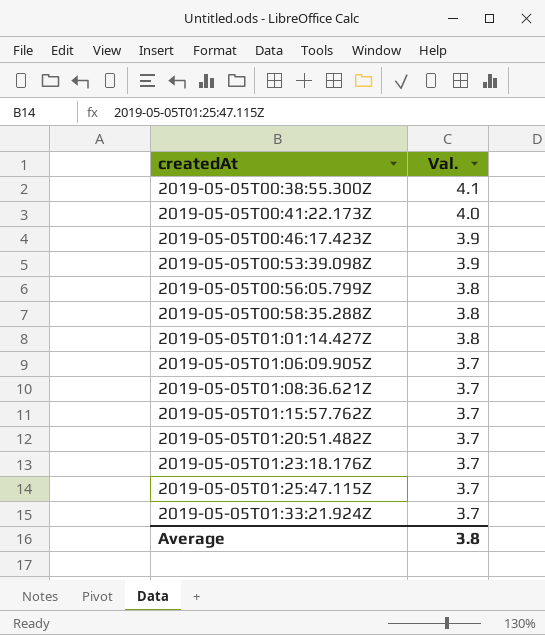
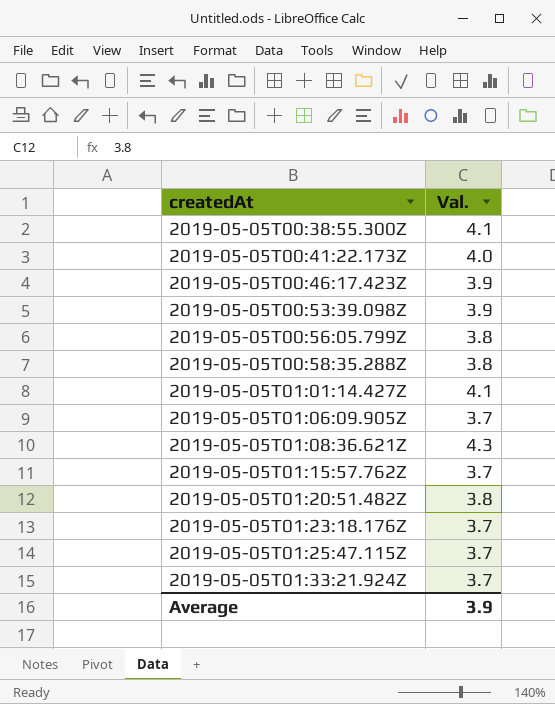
2019-05-05T01:01:14.427Z | Val.: 3.8 -> 4.1
2019-05-05T01:08:36.621Z | Val.: 3.7 -> 4.3
2019-05-05T01:20:51.482Z | Val.: 3.7 -> 3.8
Average | Val.: 3.8 -> 3.9

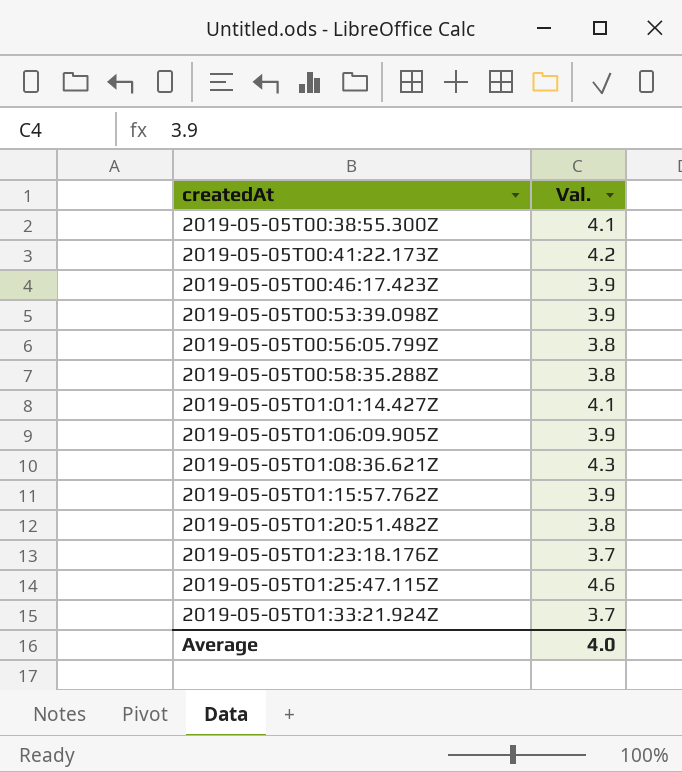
2019-05-05T00:41:22.173Z | Val.: 4.0 -> 4.2
2019-05-05T01:06:09.905Z | Val.: 3.7 -> 3.9
2019-05-05T01:15:57.762Z | Val.: 3.7 -> 3.9
2019-05-05T01:25:47.115Z | Val.: 3.7 -> 4.6
Average | Val.: 3.9 -> 4.0

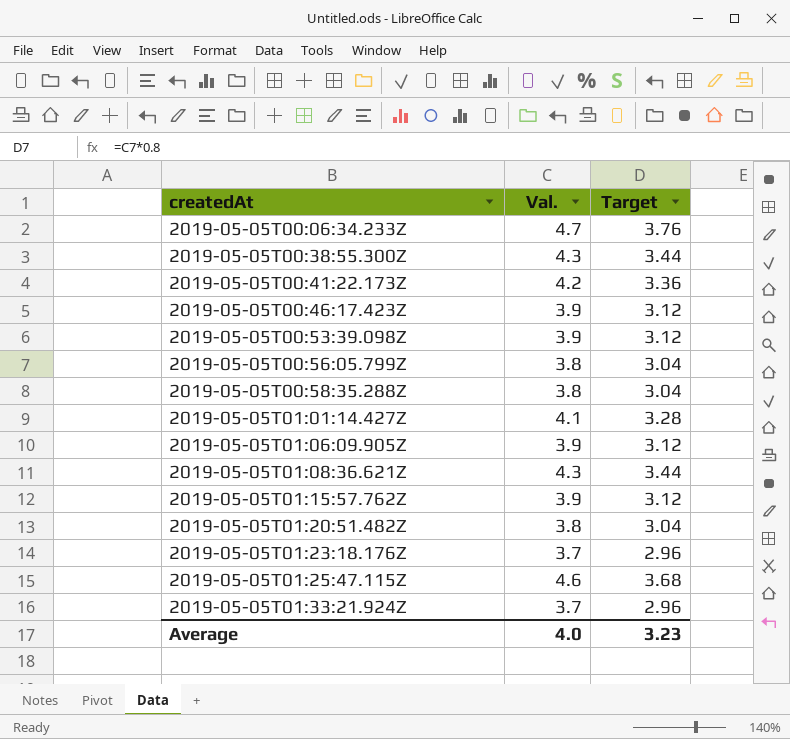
column Target | formula: none -> [Val.] * 0.8
row 2019-05-05T00:06:34.233Z: none -> 4.7 | 3.76
2019-05-05T00:38:55.300Z | Val.: 4.1 -> 4.3

